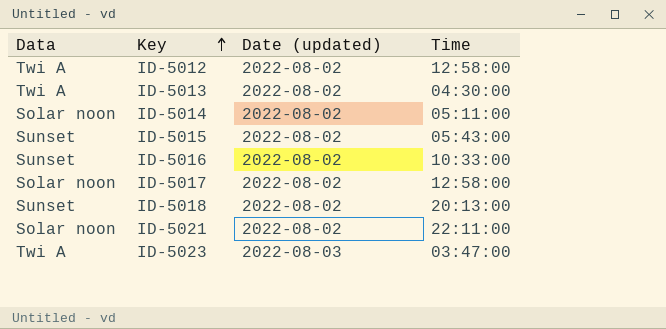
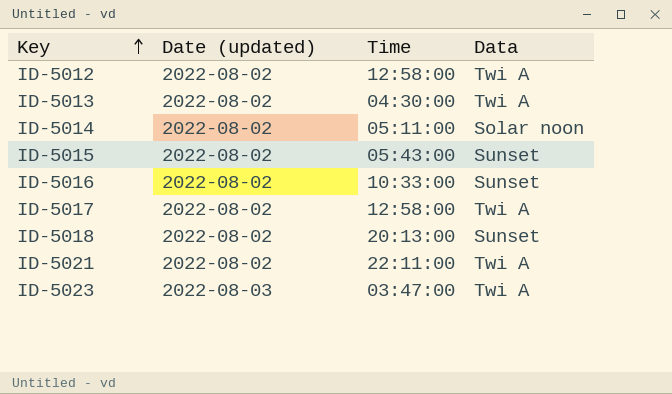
column Data | position: 1 -> 4
ID-5017 | Data: Solar noon -> Twi A
ID-5021 | Data: Solar noon -> Twi A

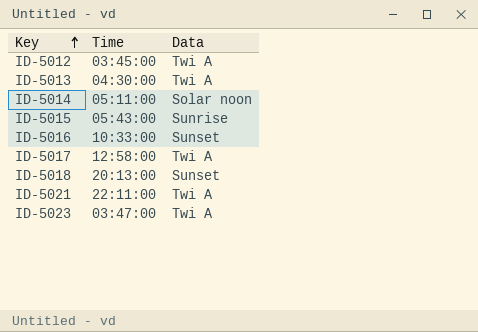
column Date (updated) | position: 2 -> none
ID-5012 | Time: 12:58:00 -> 03:45:00
ID-5015 | Data: Sunset -> Sunrise

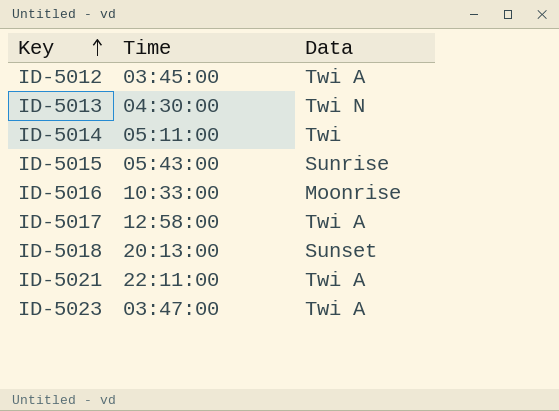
ID-5013 | Data: Twi A -> Twi N
ID-5014 | Data: Solar noon -> Twi
ID-5016 | Data: Sunset -> Moonrise

